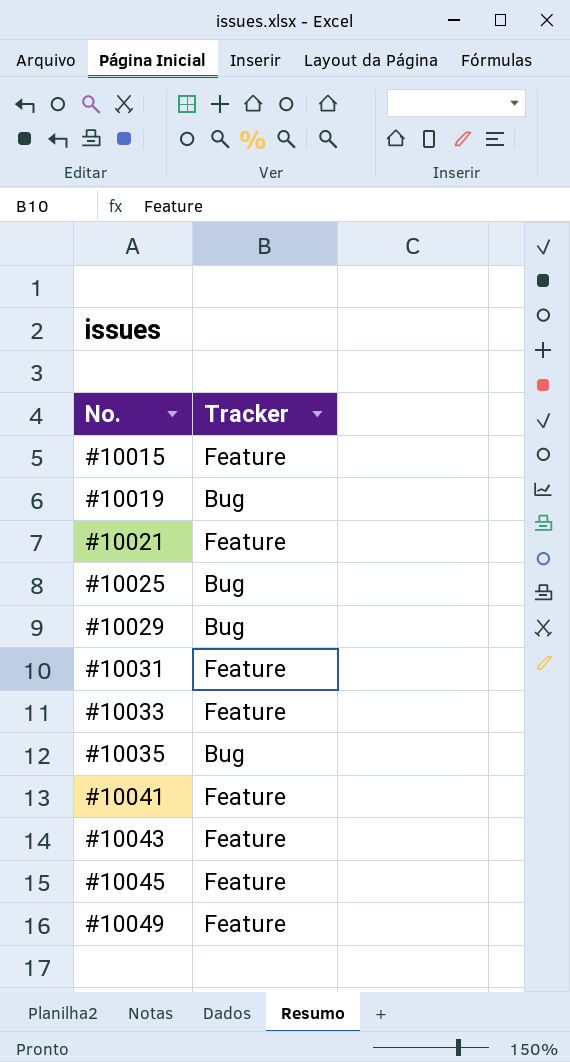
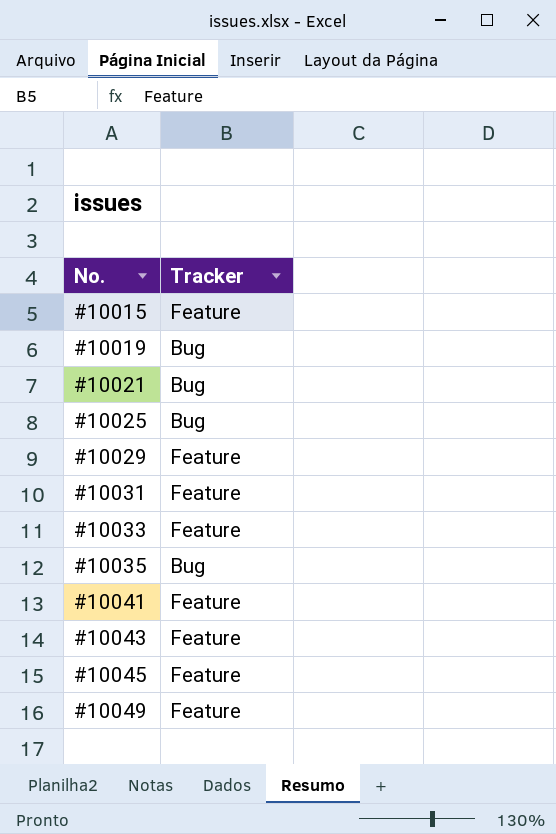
#10021 | Tracker: Feature -> Bug
#10029 | Tracker: Bug -> Feature

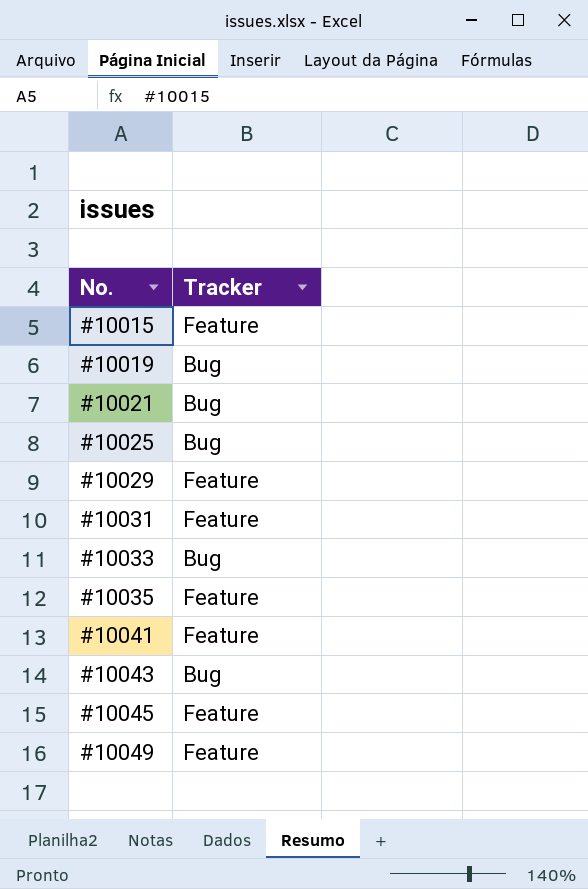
#10033 | Tracker: Feature -> Bug
#10035 | Tracker: Bug -> Feature
#10043 | Tracker: Feature -> Bug

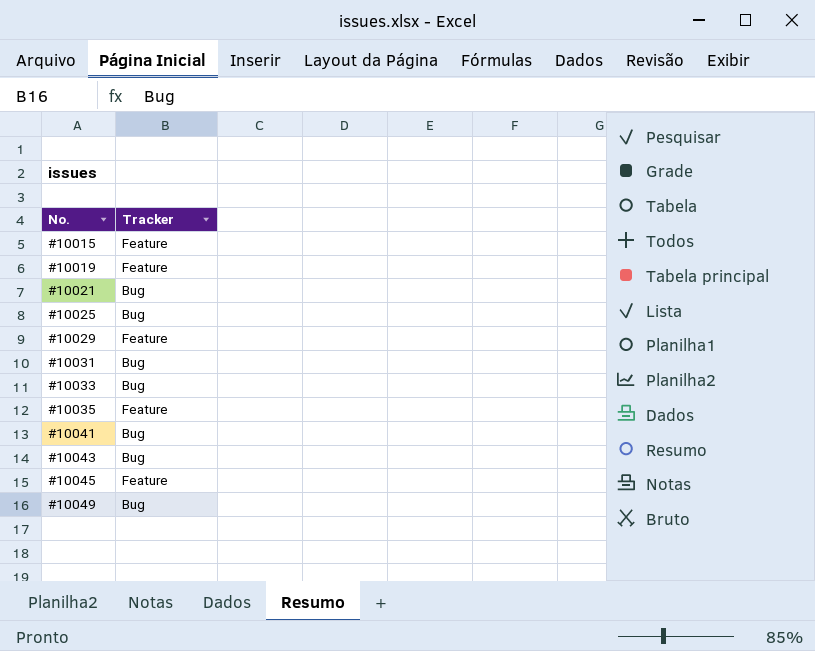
#10019 | Tracker: Bug -> Feature
#10031 | Tracker: Feature -> Bug
#10041 | Tracker: Feature -> Bug
#10049 | Tracker: Feature -> Bug

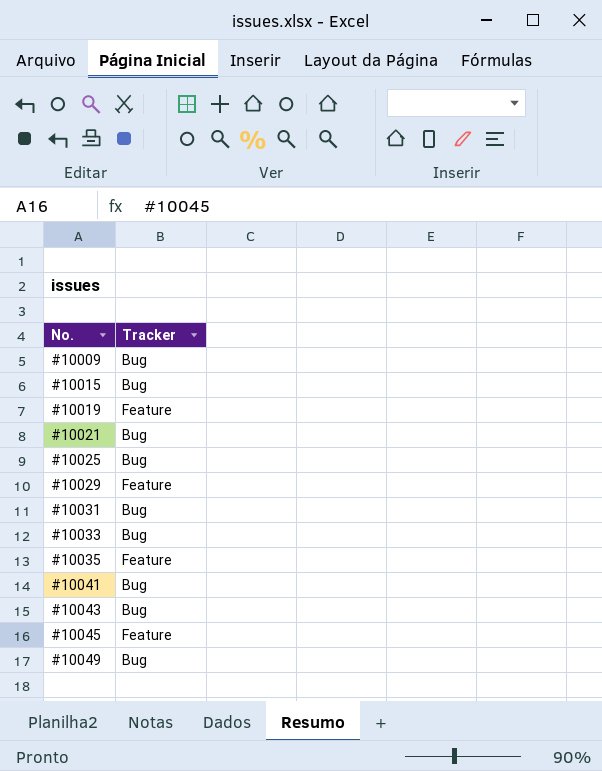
row #10009: none -> Bug
#10015 | Tracker: Feature -> Bug

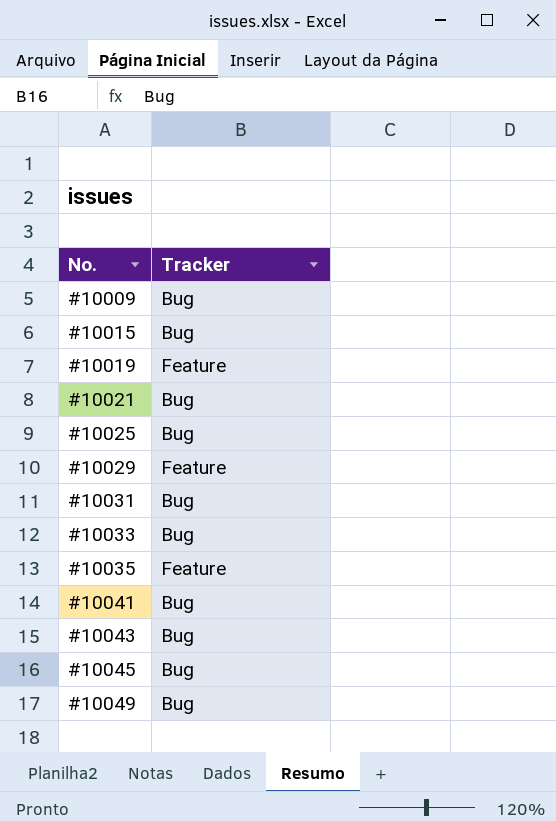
#10045 | Tracker: Feature -> Bug

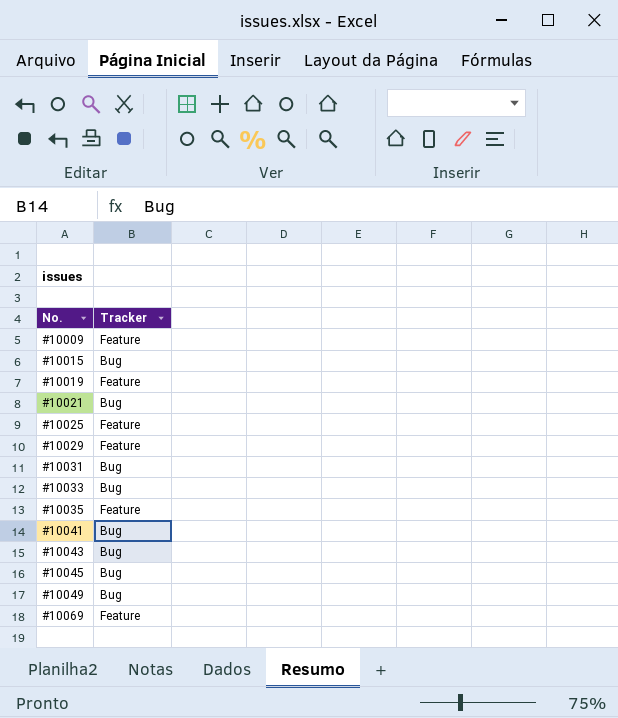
#10009 | Tracker: Bug -> Feature
#10025 | Tracker: Bug -> Feature
row #10069: none -> Feature

